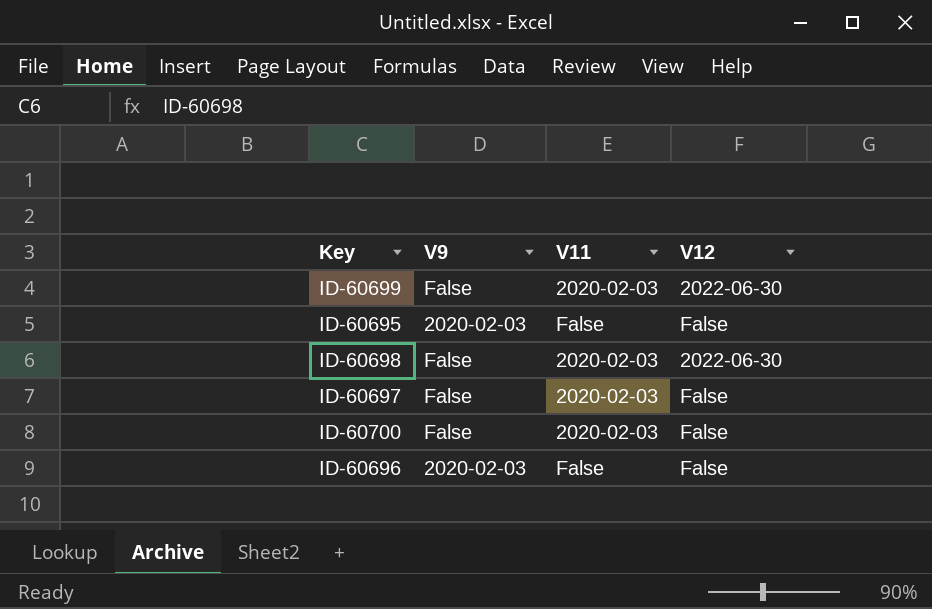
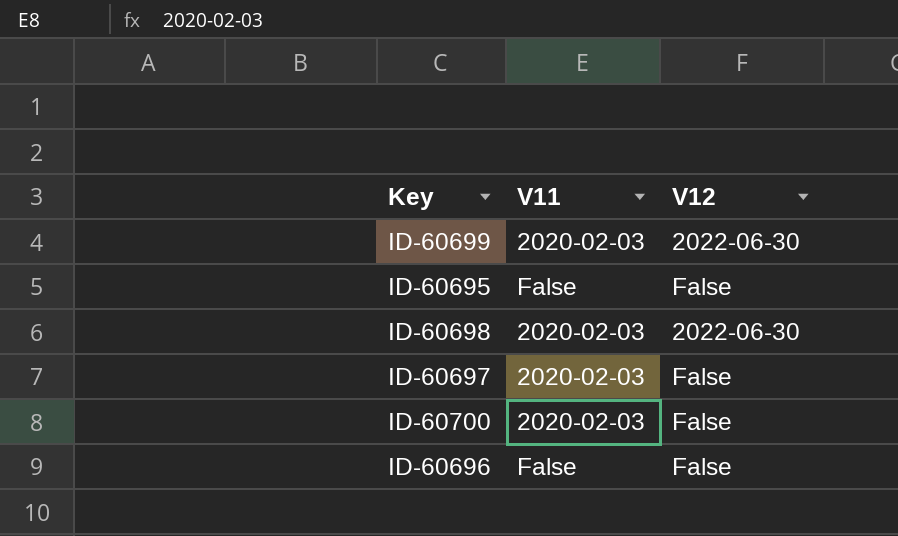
column V9 | position: 2 -> none

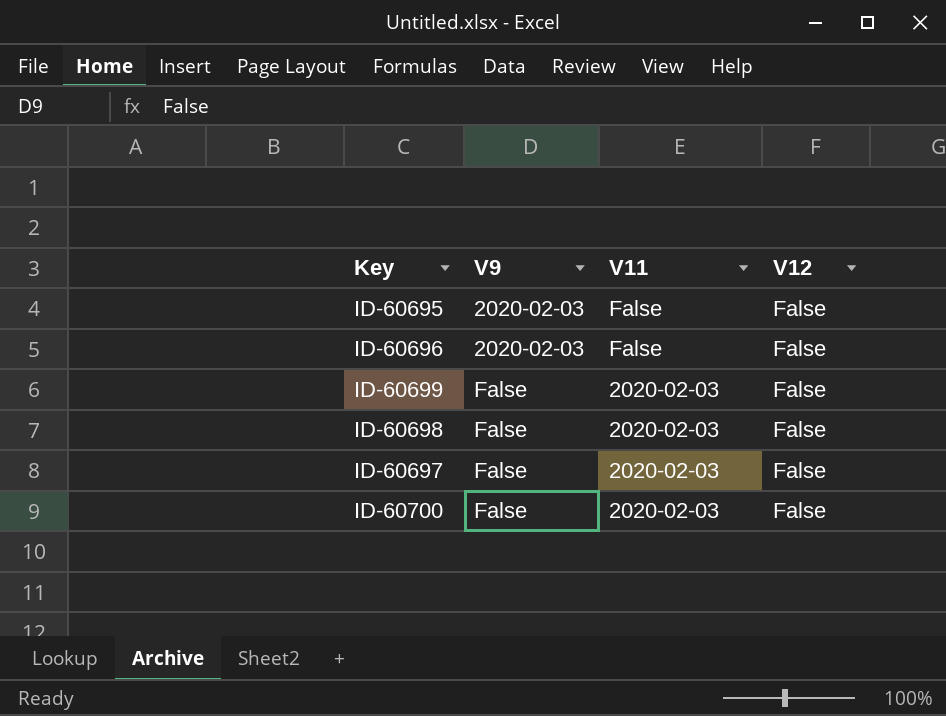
row order: none -> V9 ascending
column V9 | position: none -> 2
ID-60699 | V12: 2022-06-30 -> False
ID-60698 | V12: 2022-06-30 -> False

